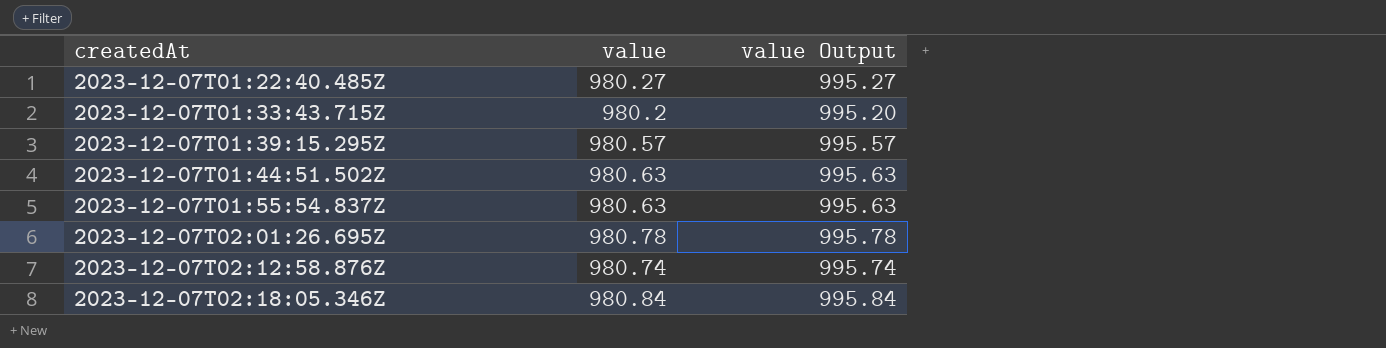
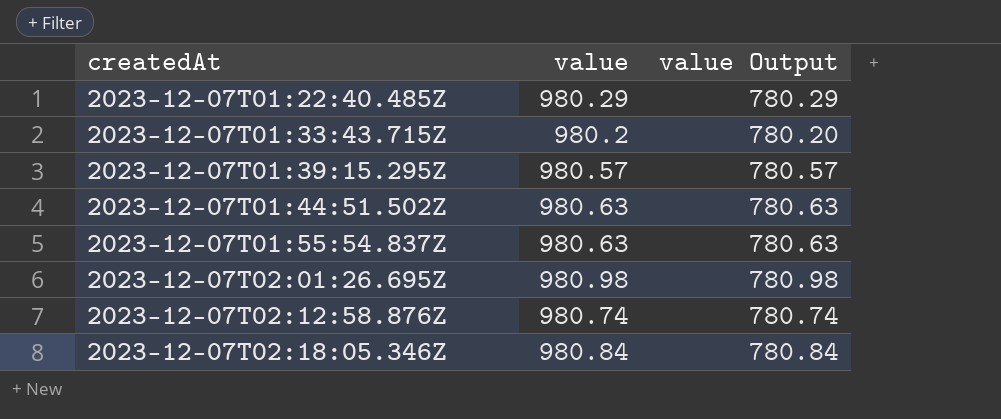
column value Output | formula: [value] + 15 -> [value] - 200
2023-12-07T01:22:40.485Z | value: 980.27 -> 980.29
2023-12-07T02:01:26.695Z | value: 980.78 -> 980.98

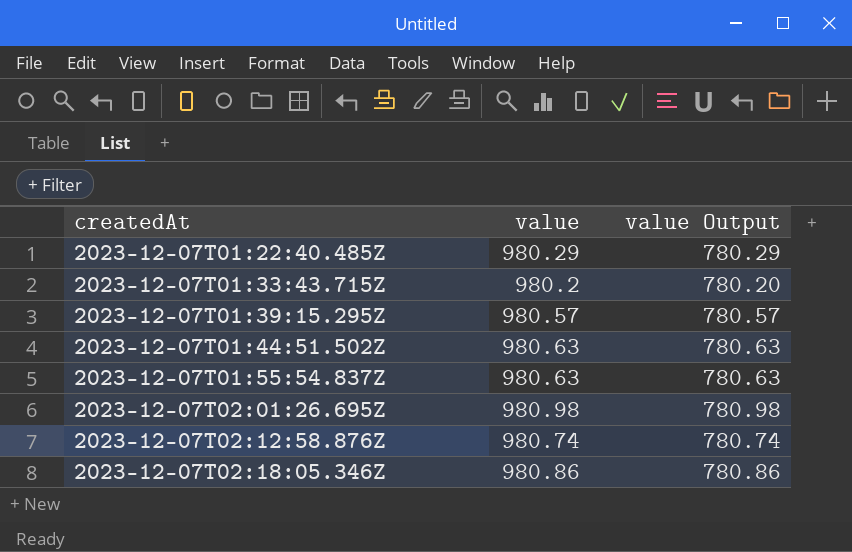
2023-12-07T02:18:05.346Z | value: 980.84 -> 980.86
2023-12-07T02:18:05.346Z | value Output: 780.84 -> 780.86

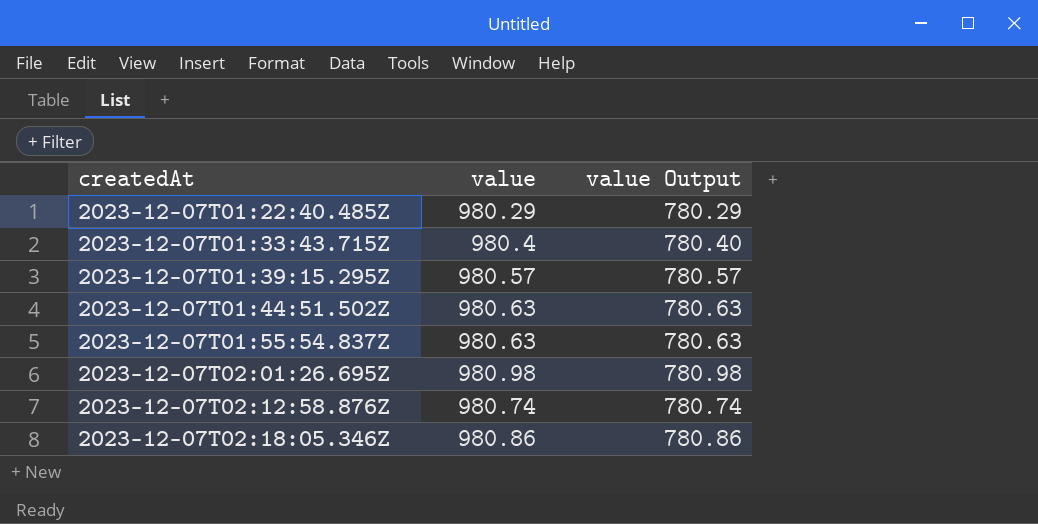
2023-12-07T01:33:43.715Z | value: 980.2 -> 980.4
2023-12-07T01:33:43.715Z | value Output: 780.20 -> 780.40

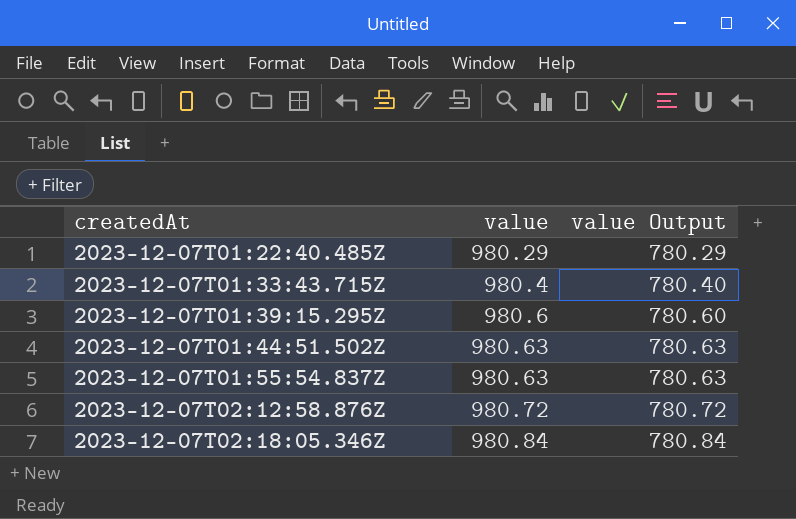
row 2023-12-07T02:01:26.695Z: 980.98 | 780.98 -> none
2023-12-07T01:39:15.295Z | value: 980.57 -> 980.6
2023-12-07T01:39:15.295Z | value Output: 780.57 -> 780.60
2023-12-07T02:12:58.876Z | value: 980.74 -> 980.72
2023-12-07T02:12:58.876Z | value Output: 780.74 -> 780.72
2023-12-07T02:18:05.346Z | value: 980.86 -> 980.84
2023-12-07T02:18:05.346Z | value Output: 780.86 -> 780.84

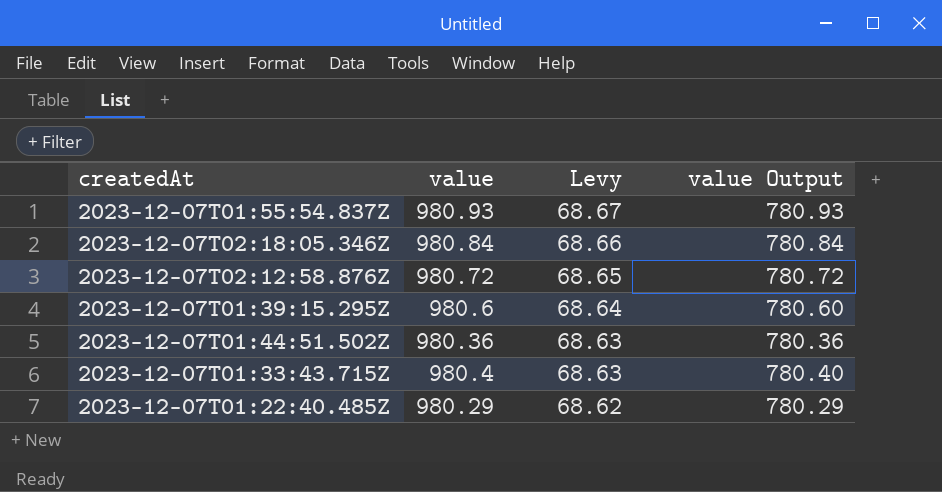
row order: createdAt ascending -> Levy descending
column Levy | formula: none -> [value] * 0.07
2023-12-07T01:55:54.837Z | value: 980.63 -> 980.93
2023-12-07T01:55:54.837Z | value Output: 780.63 -> 780.93
2023-12-07T01:44:51.502Z | value: 980.63 -> 980.36
2023-12-07T01:44:51.502Z | value Output: 780.63 -> 780.36

